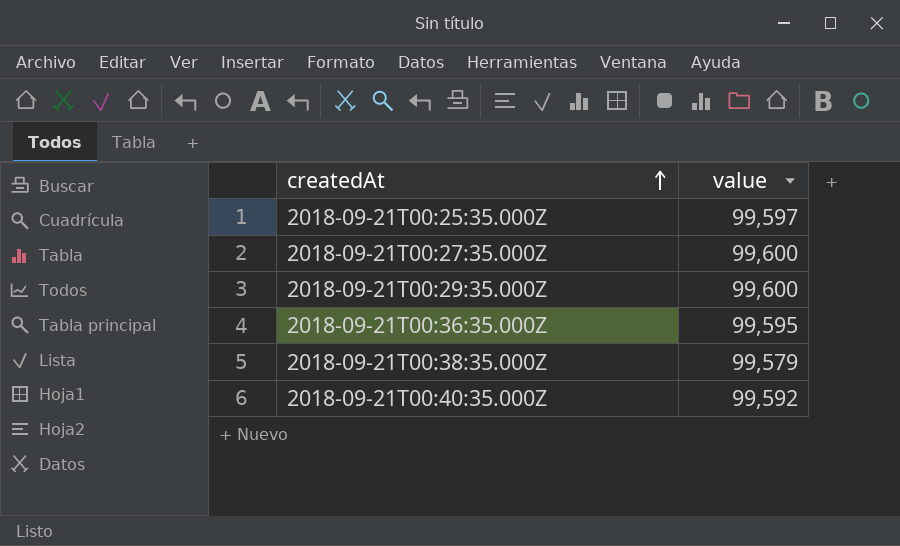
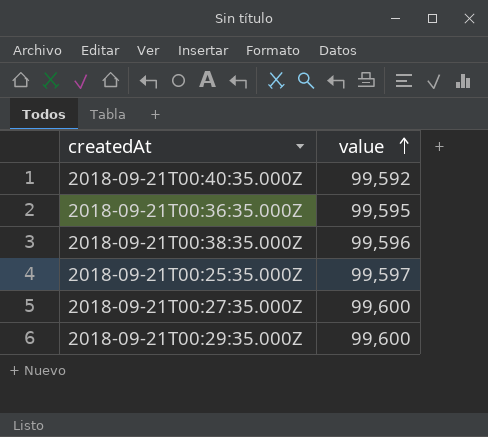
row order: createdAt ascending -> value ascending
2018-09-21T00:38:35.000Z | value: 99,579 -> 99,596

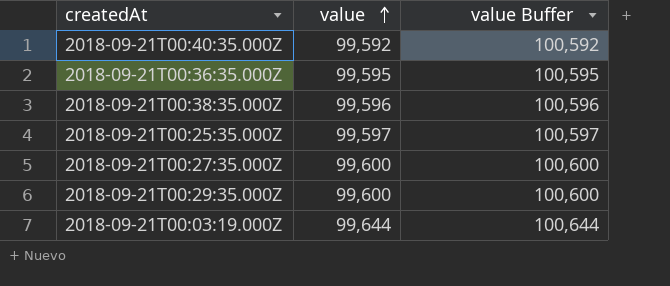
column value Buffer | formula: none -> [value] + 1000
row 2018-09-21T00:03:19.000Z: none -> 99,644 | 100,644

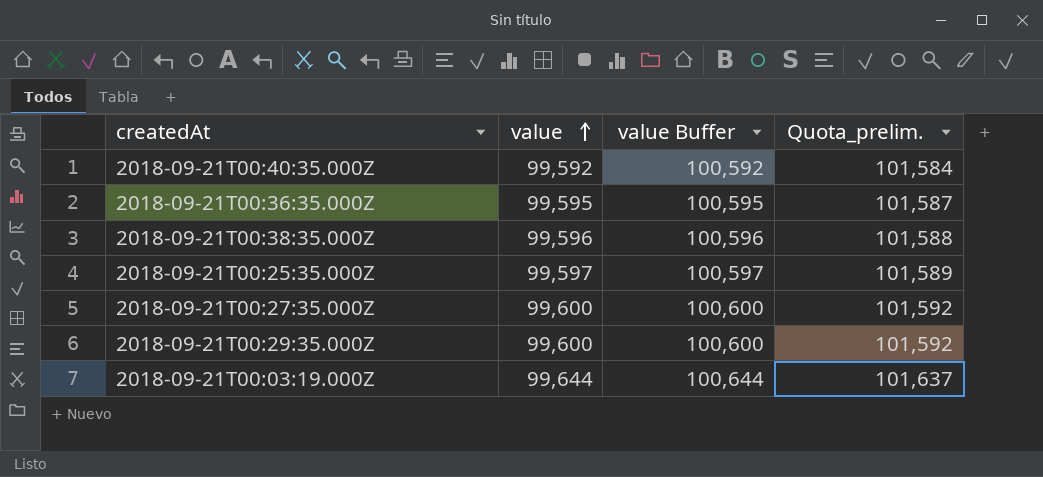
column Quota_prelim. | formula: none -> [value] * 1.02

